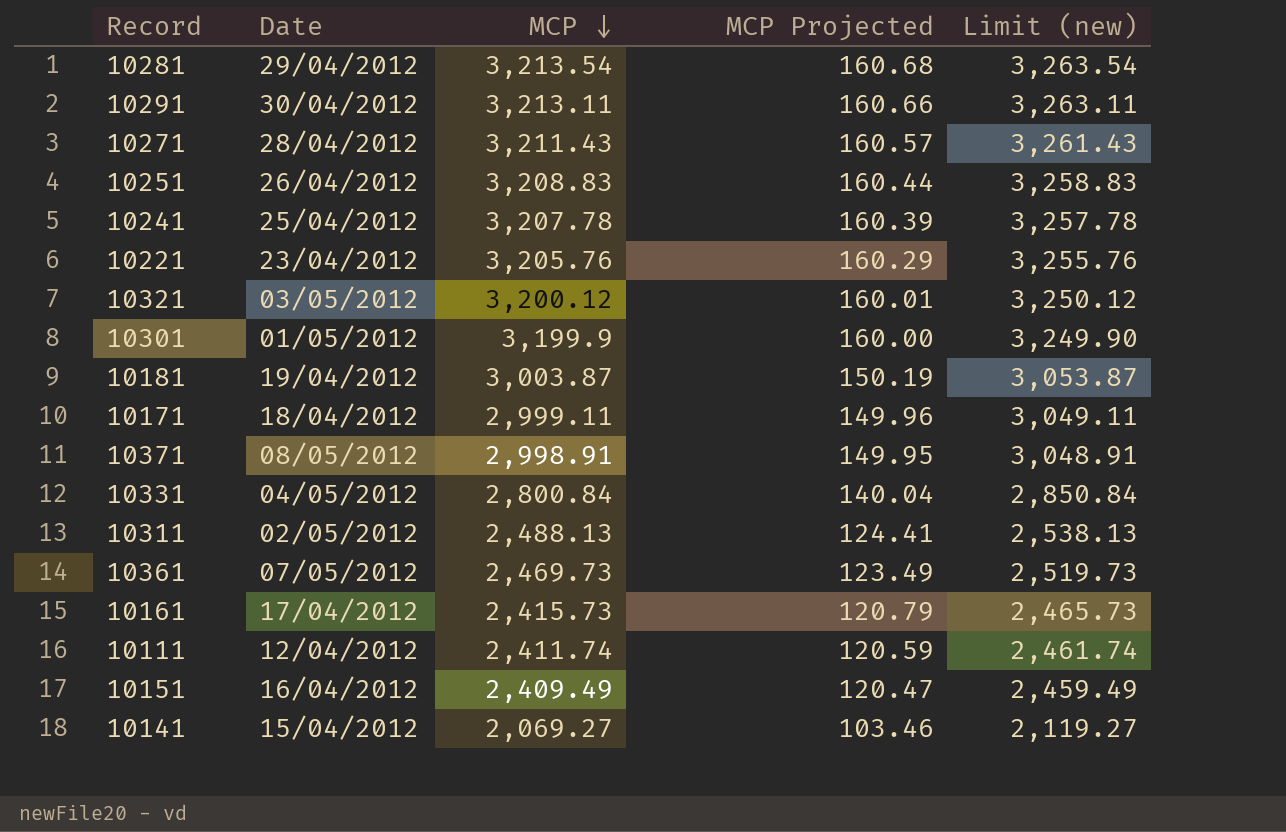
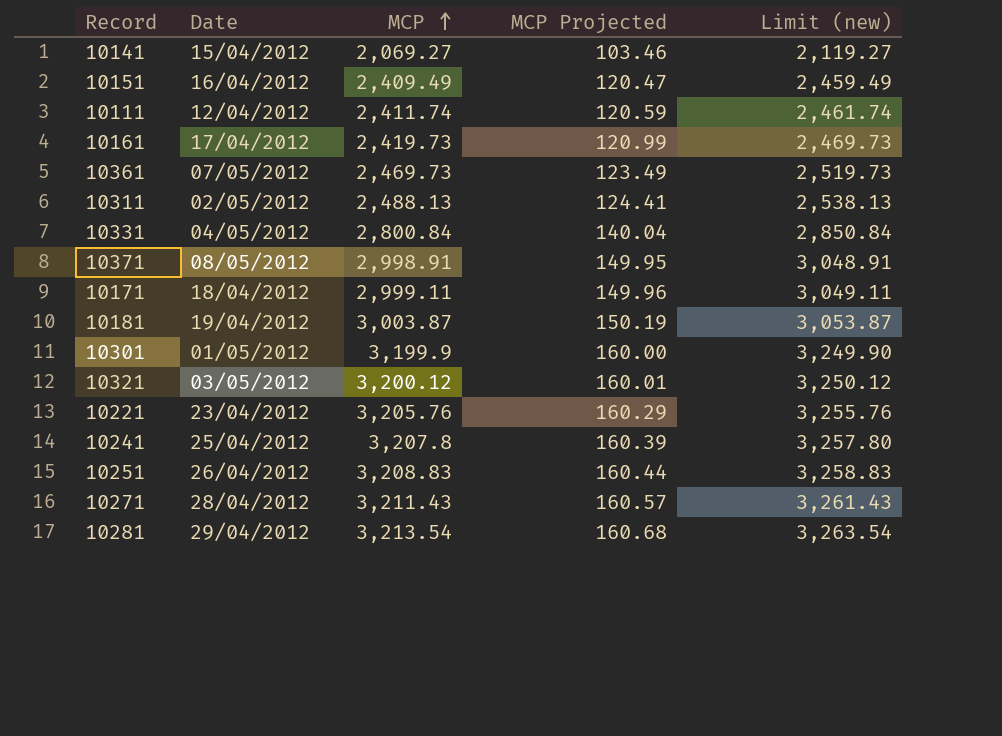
row order: MCP descending -> MCP ascending
row 10291: 30/04/2012 | 3,213.11 | 160.66 | 3,263.11 -> none
10161 | MCP: 2,415.73 -> 2,419.73
10161 | MCP Projected: 120.79 -> 120.99
10161 | Limit (new): 2,465.73 -> 2,469.73
10241 | MCP: 3,207.78 -> 3,207.8
10241 | Limit (new): 3,257.78 -> 3,257.80

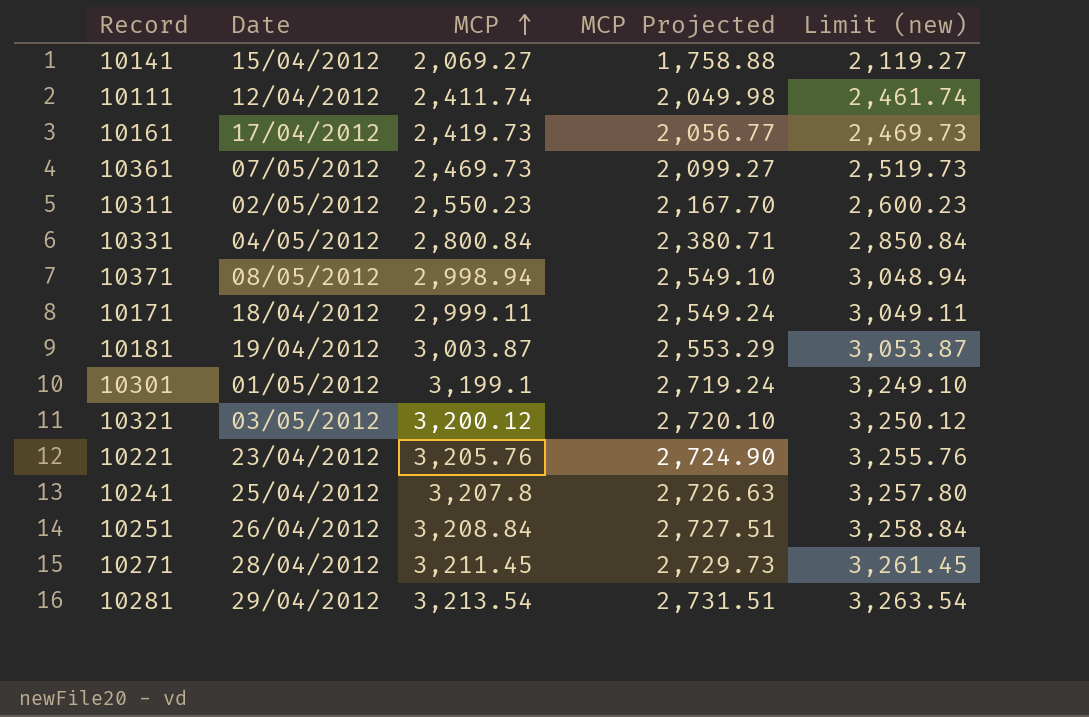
column MCP Projected | formula: [MCP] * 0.05 -> [MCP] * 0.85
row 10151: 16/04/2012 | 2,409.49 | 120.47 | 2,459.49 -> none
10311 | MCP: 2,488.13 -> 2,550.23
10311 | Limit (new): 2,538.13 -> 2,600.23
10371 | MCP: 2,998.91 -> 2,998.94
10371 | Limit (new): 3,048.91 -> 3,048.94
10301 | MCP: 3,199.9 -> 3,199.1
10301 | Limit (new): 3,249.90 -> 3,249.10
10251 | MCP: 3,208.83 -> 3,208.84
10251 | Limit (new): 3,258.83 -> 3,258.84
10271 | MCP: 3,211.43 -> 3,211.45
10271 | Limit (new): 3,261.43 -> 3,261.45

